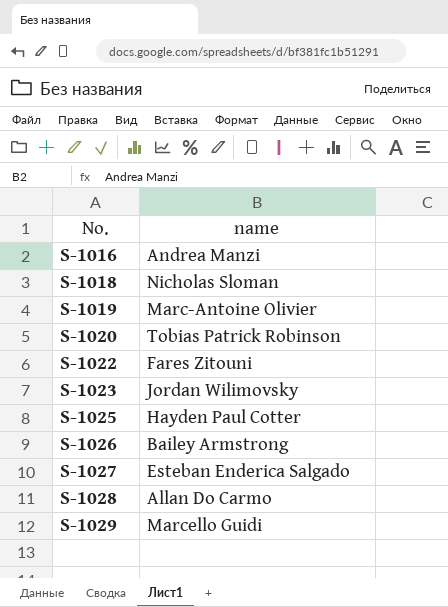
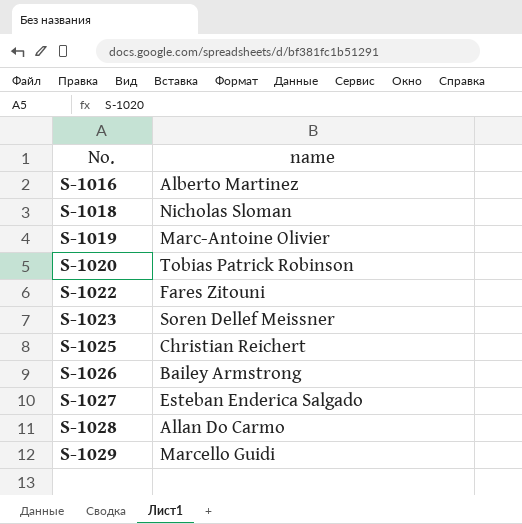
S-1016 | name: Andrea Manzi -> Alberto Martinez
S-1023 | name: Jordan Wilimovsky -> Soren Dellef Meissner
S-1025 | name: Hayden Paul Cotter -> Christian Reichert

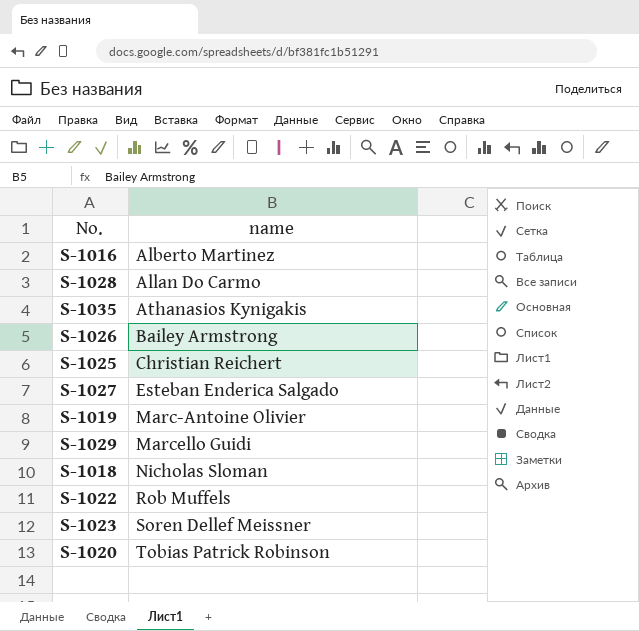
row order: No. ascending -> name ascending
row S-1035: none -> Athanasios Kynigakis
S-1022 | name: Fares Zitouni -> Rob Muffels

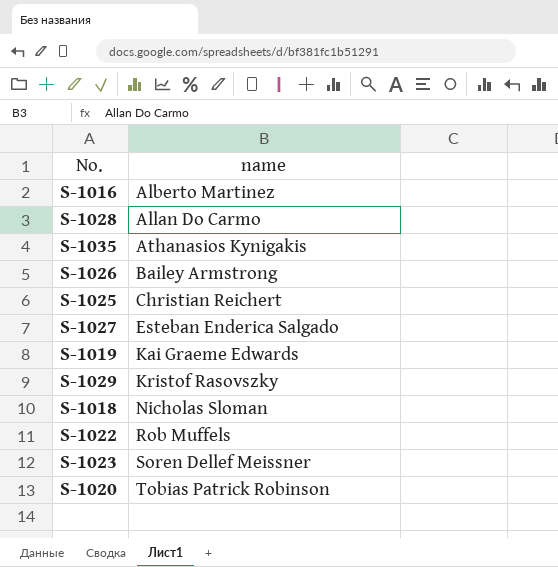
S-1019 | name: Marc-Antoine Olivier -> Kai Graeme Edwards
S-1029 | name: Marcello Guidi -> Kristof Rasovszky

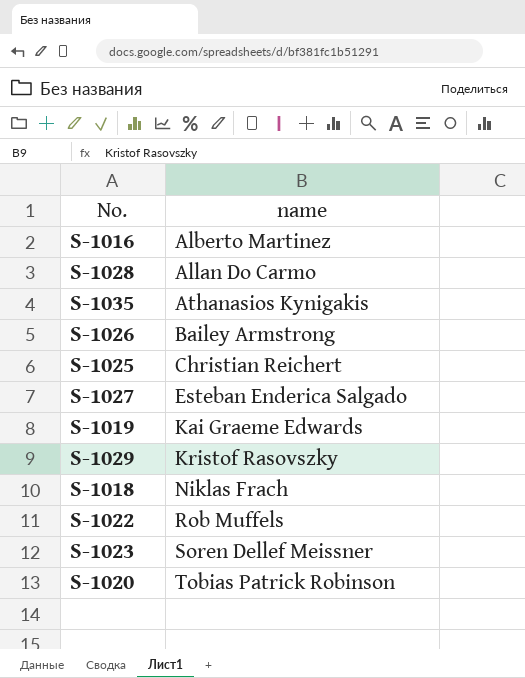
S-1018 | name: Nicholas Sloman -> Niklas Frach

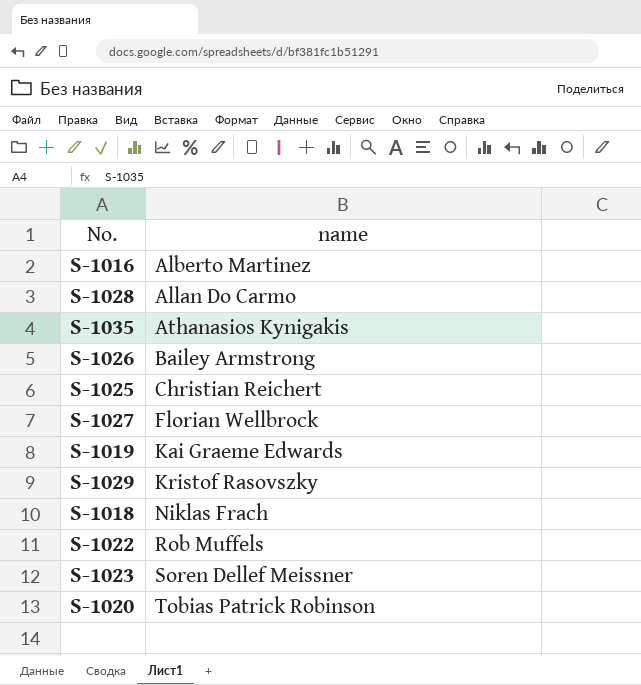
S-1027 | name: Esteban Enderica Salgado -> Florian Wellbrock

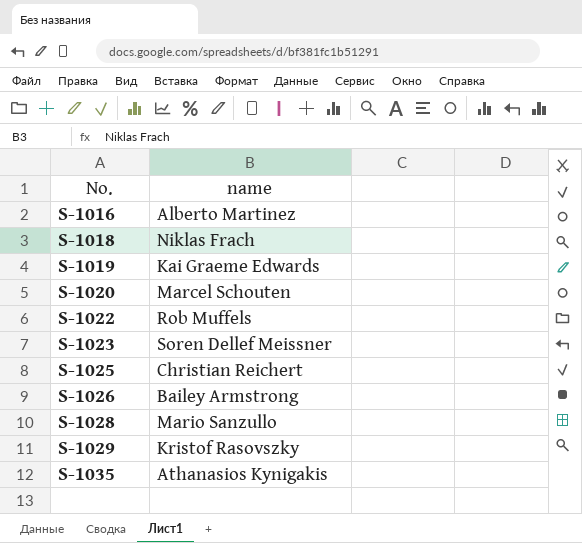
row order: name ascending -> No. ascending
row S-1027: Florian Wellbrock -> none
S-1020 | name: Tobias Patrick Robinson -> Marcel Schouten
S-1028 | name: Allan Do Carmo -> Mario Sanzullo

